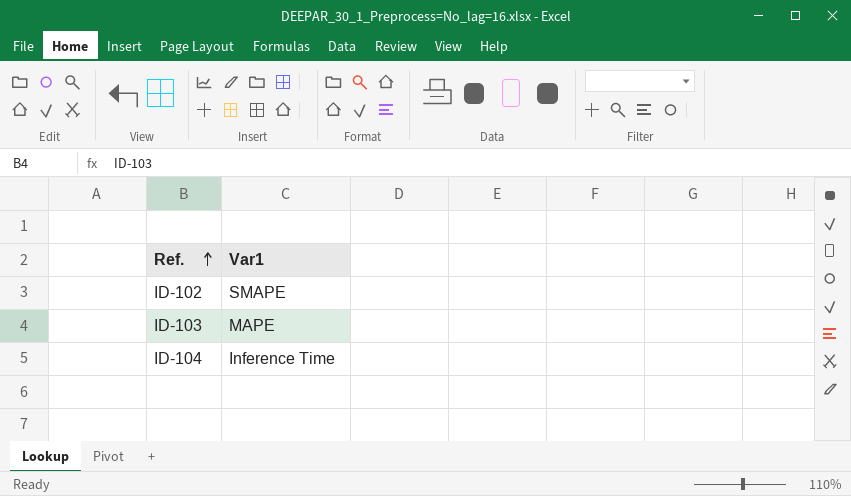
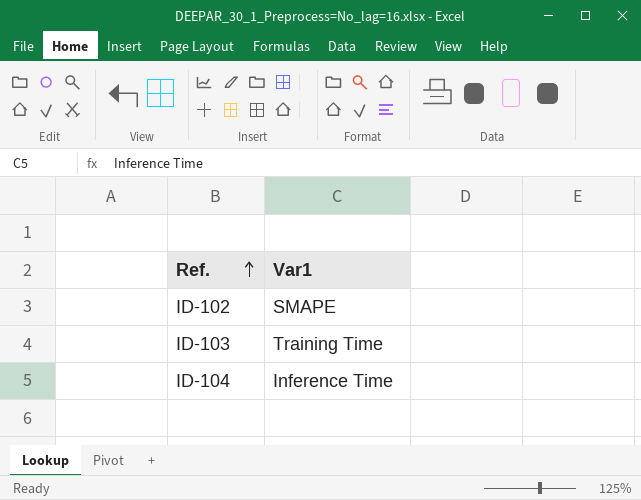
ID-103 | Var1: MAPE -> Training Time

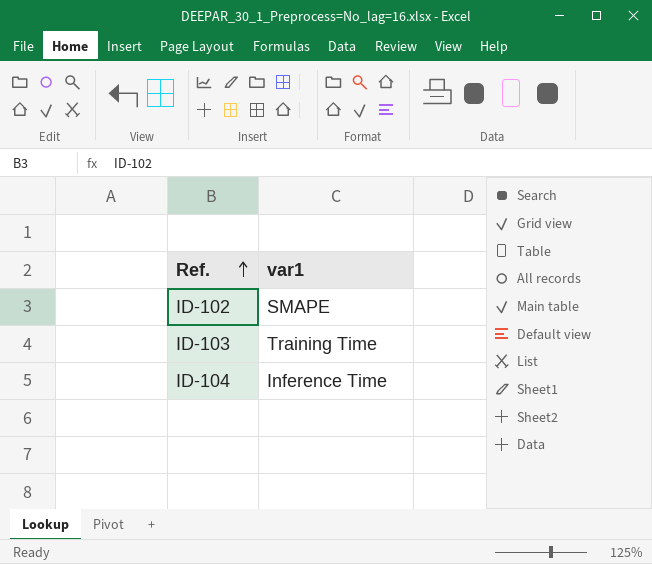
column name: Var1 -> var1

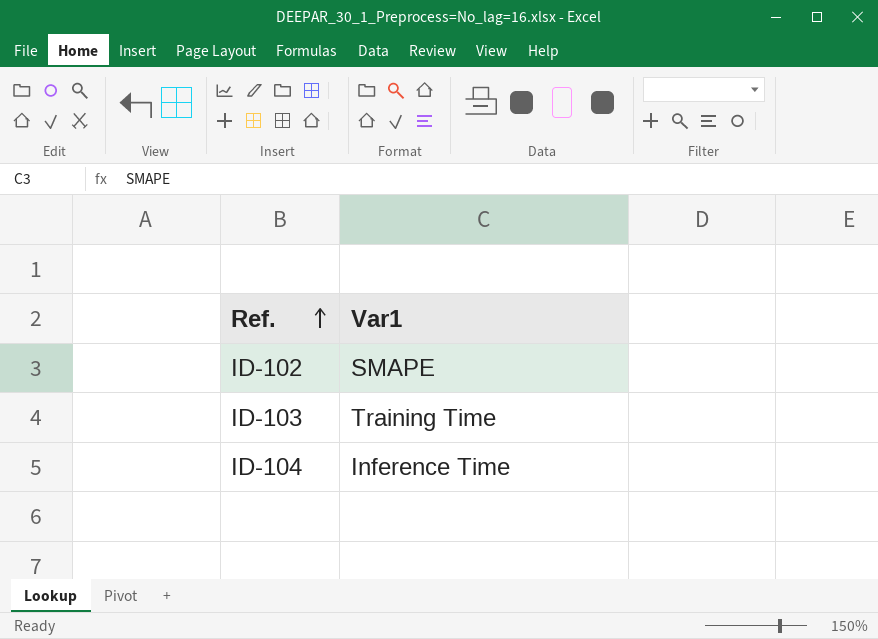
column name: var1 -> Var1

